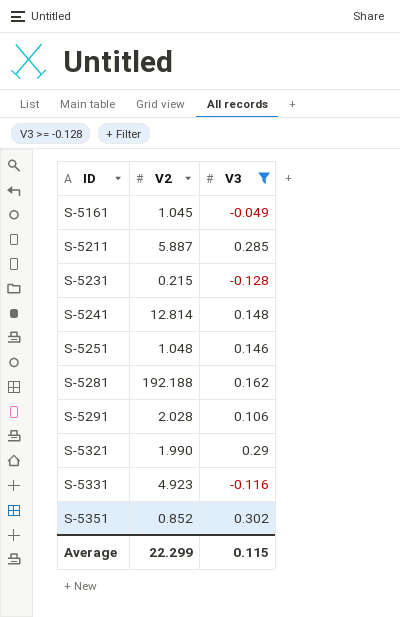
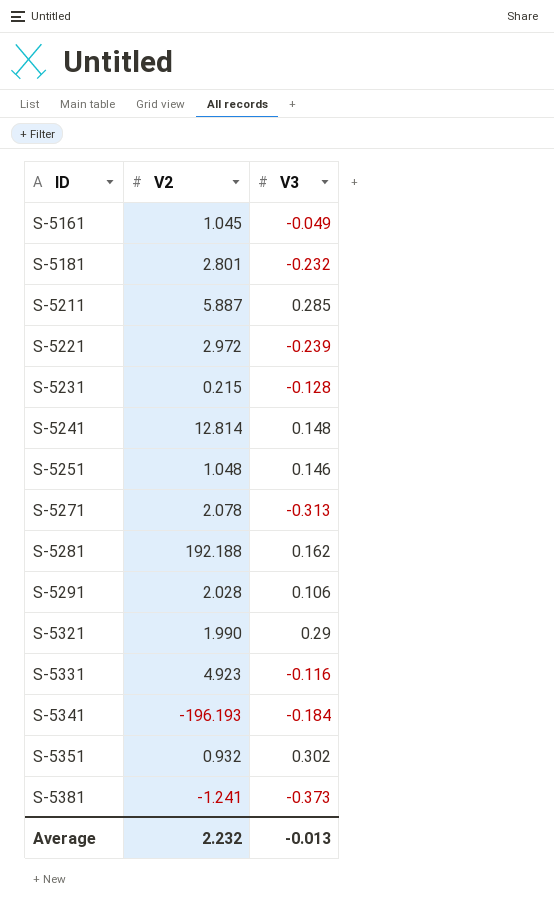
filter: V3 >= -0.128 -> none
S-5351 | V2: 0.852 -> 0.932
Average | V2: 22.299 -> 2.232
Average | V3: 0.115 -> -0.013

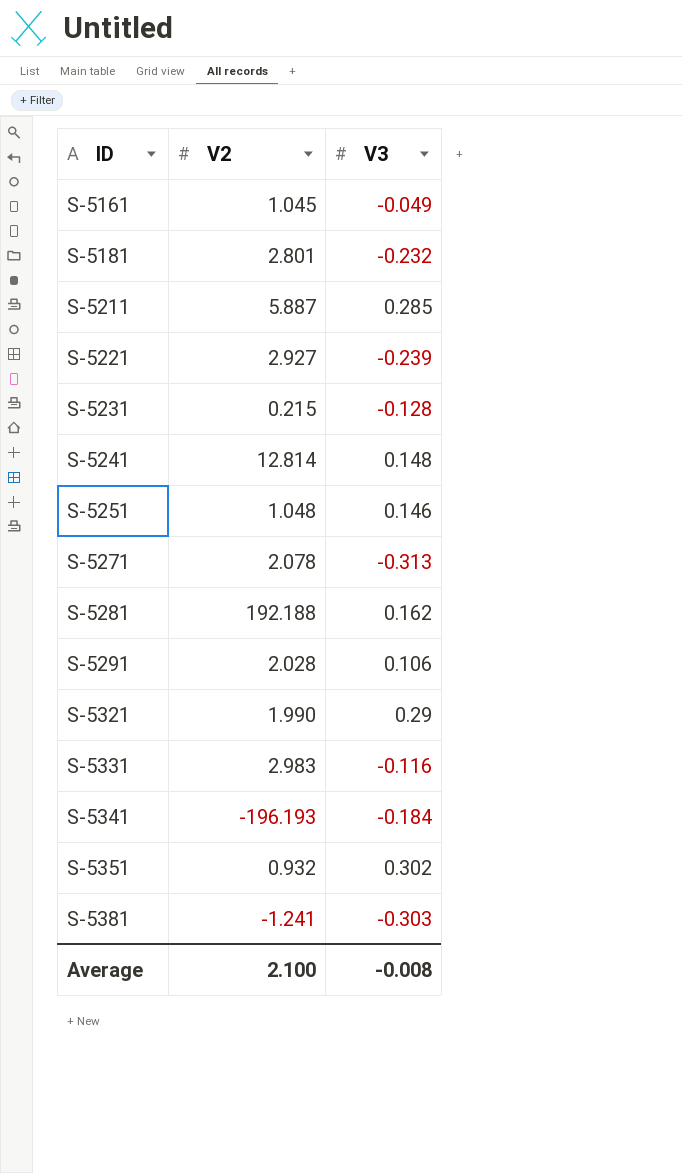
S-5221 | V2: 2.972 -> 2.927
S-5331 | V2: 4.923 -> 2.983
S-5381 | V3: -0.373 -> -0.303
Average | V2: 2.232 -> 2.100
Average | V3: -0.013 -> -0.008

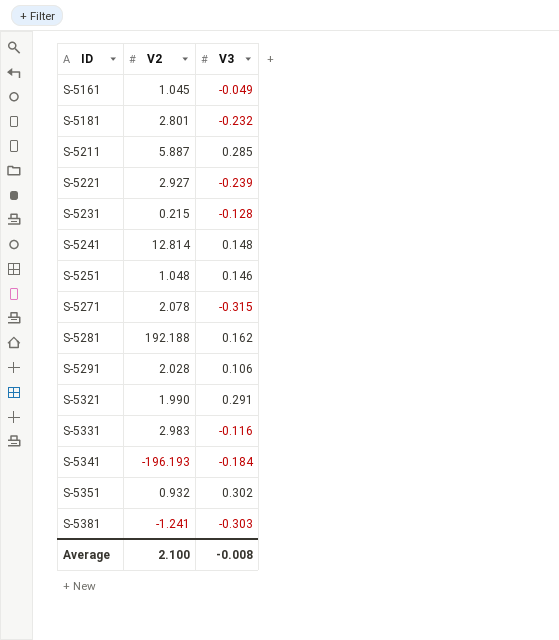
S-5271 | V3: -0.313 -> -0.315
S-5321 | V3: 0.29 -> 0.291

